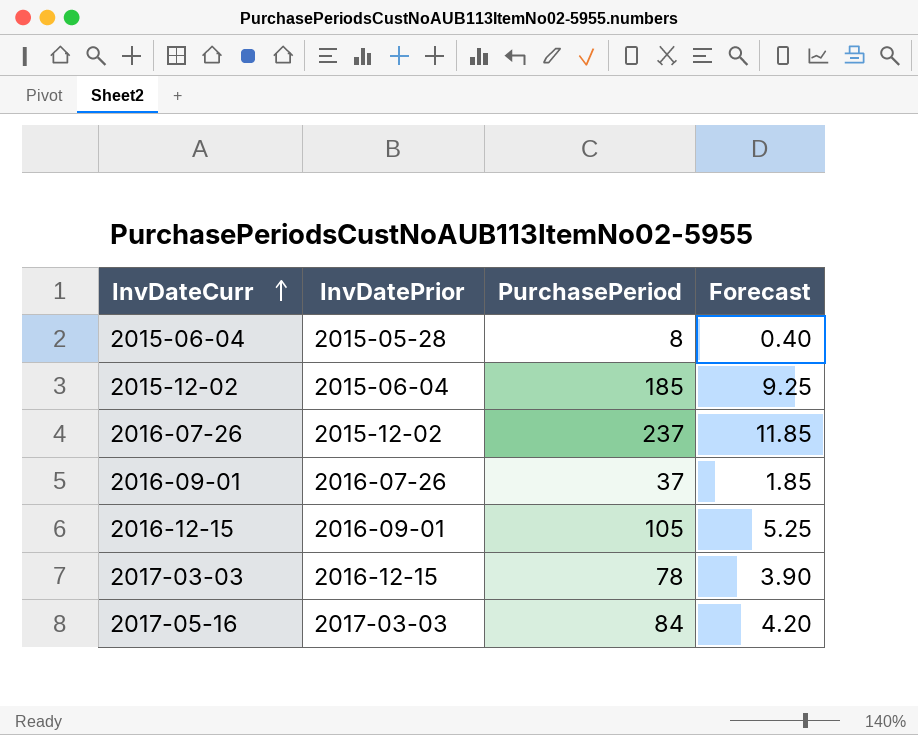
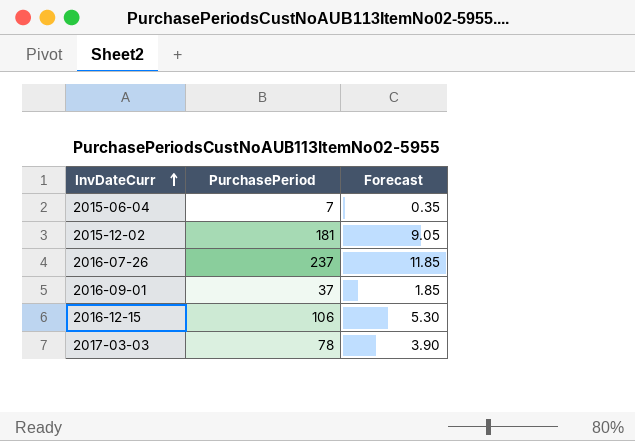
column InvDatePrior | position: 2 -> none
row 2017-05-16: 2017-03-03 | 84 | 4.20 -> none
2015-06-04 | PurchasePeriod: 8 -> 7
2015-06-04 | Forecast: 0.40 -> 0.35
2015-12-02 | PurchasePeriod: 185 -> 181
2015-12-02 | Forecast: 9.25 -> 9.05
2016-12-15 | PurchasePeriod: 105 -> 106
2016-12-15 | Forecast: 5.25 -> 5.30

